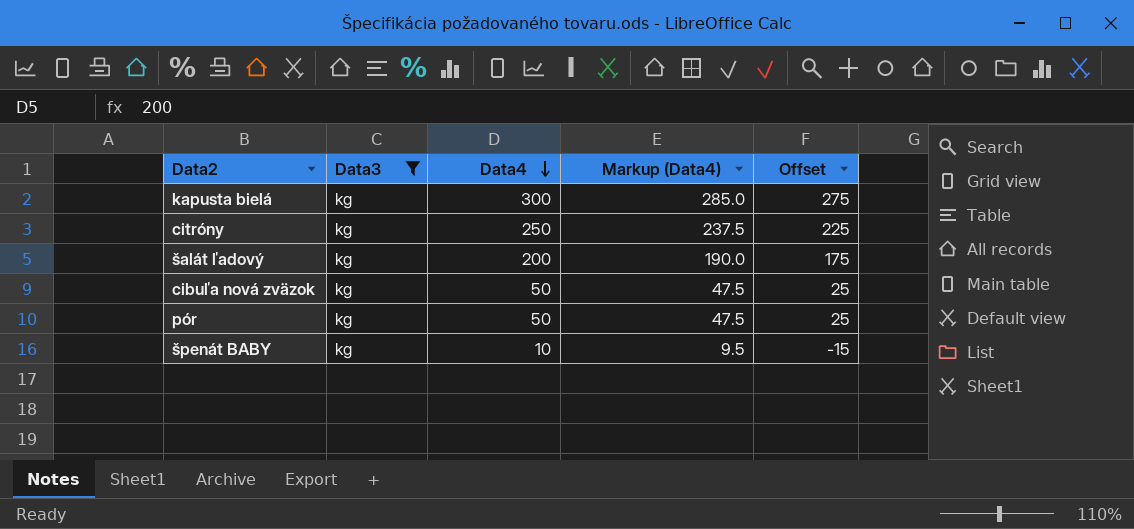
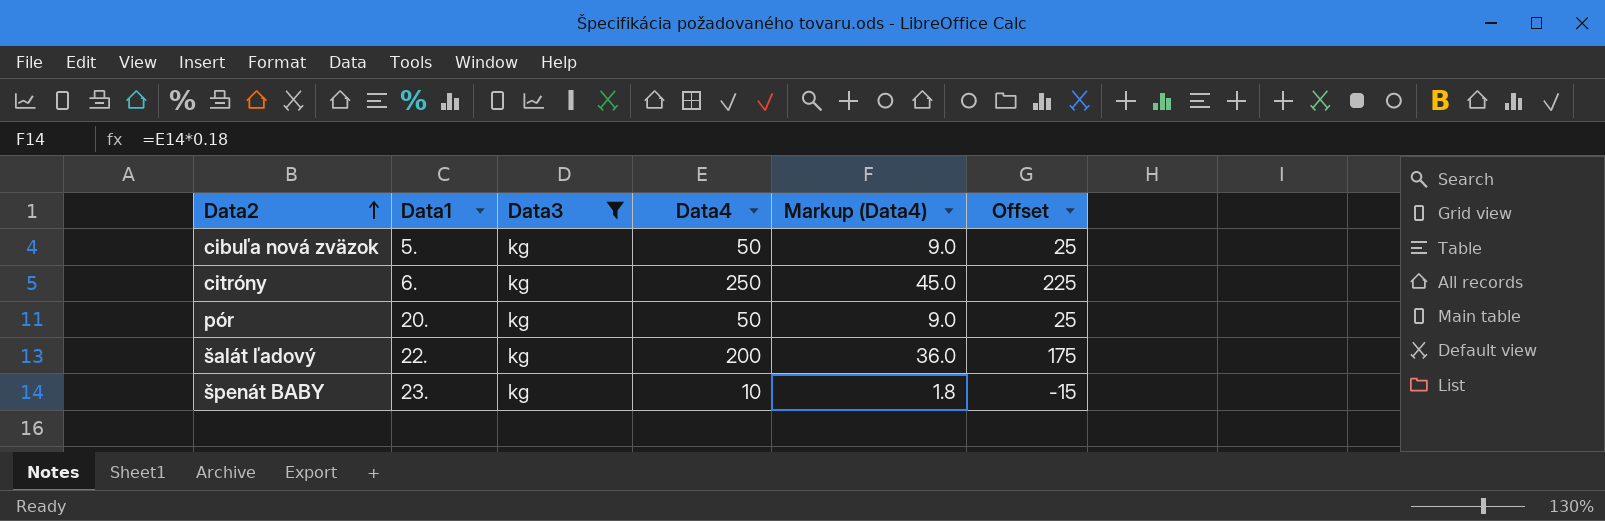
row order: Data4 descending -> Data2 ascending
column Data1 | position: none -> 2
column Markup (Data4) | formula: [Data4] * 0.95 -> [Data4] * 0.18
row kapusta bielá: kg | 300 | 285.0 | 275 -> none

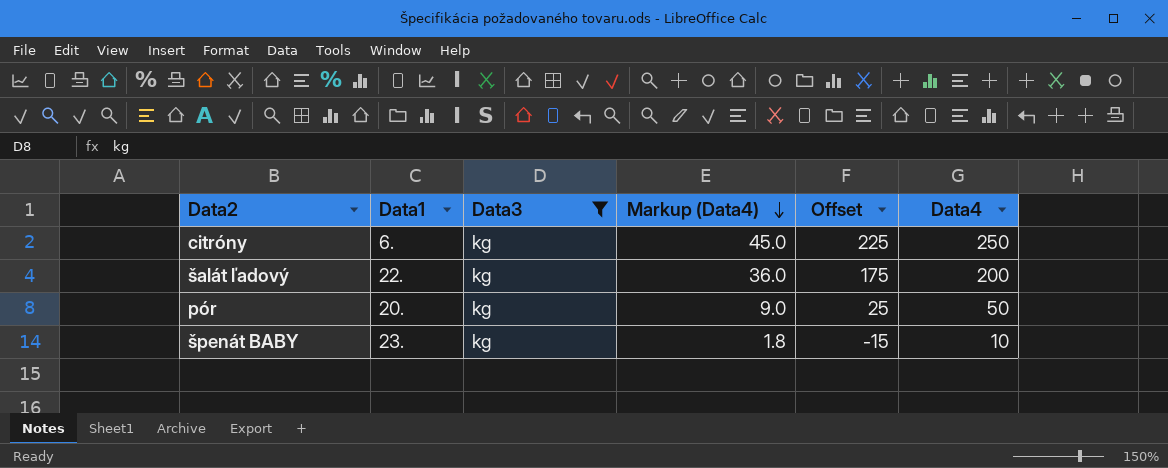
row order: Data2 ascending -> Markup (Data4) descending
column Data4 | position: 4 -> 6
row cibuľa nová zväzok: 5. | kg | 50 | 9.0 | 25 -> none

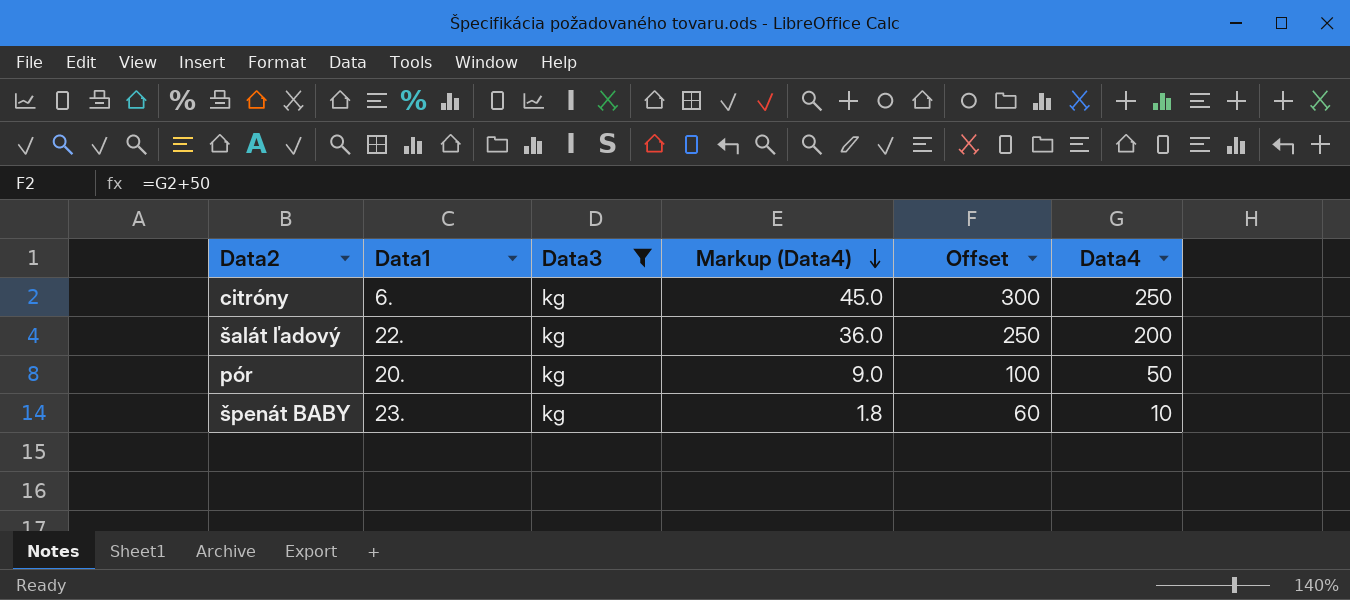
column Offset | formula: [Data4] - 25 -> [Data4] + 50

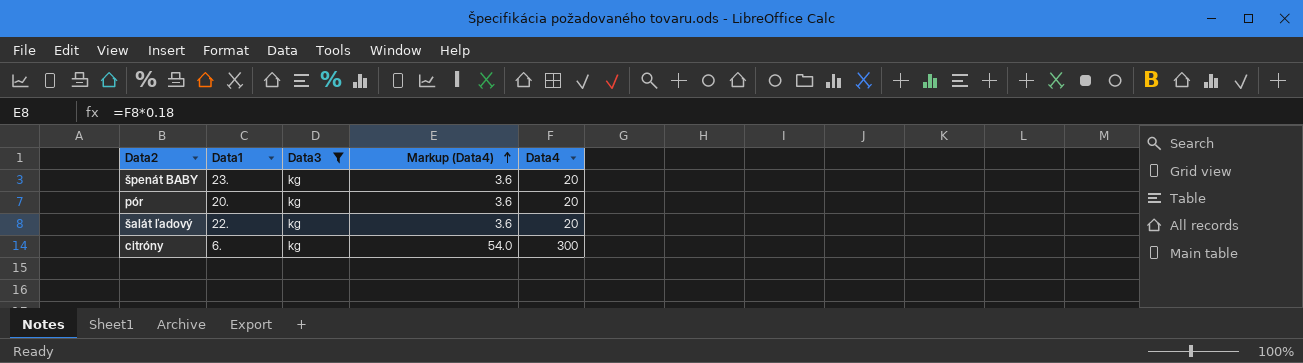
row order: Markup (Data4) descending -> Markup (Data4) ascending
column Offset | formula: [Data4] + 50 -> none
špenát BABY | Markup (Data4): 1.8 -> 3.6
špenát BABY | Data4: 10 -> 20
pór | Markup (Data4): 9.0 -> 3.6
pór | Data4: 50 -> 20
šalát ľadový | Markup (Data4): 36.0 -> 3.6
šalát ľadový | Data4: 200 -> 20
citróny | Markup (Data4): 45.0 -> 54.0
citróny | Data4: 250 -> 300

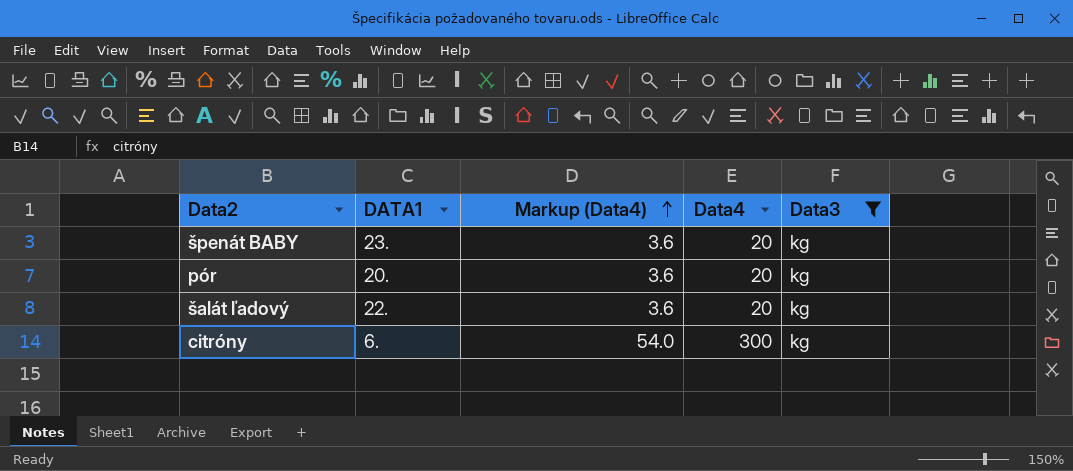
column name: Data1 -> DATA1
column Data3 | position: 3 -> 5

